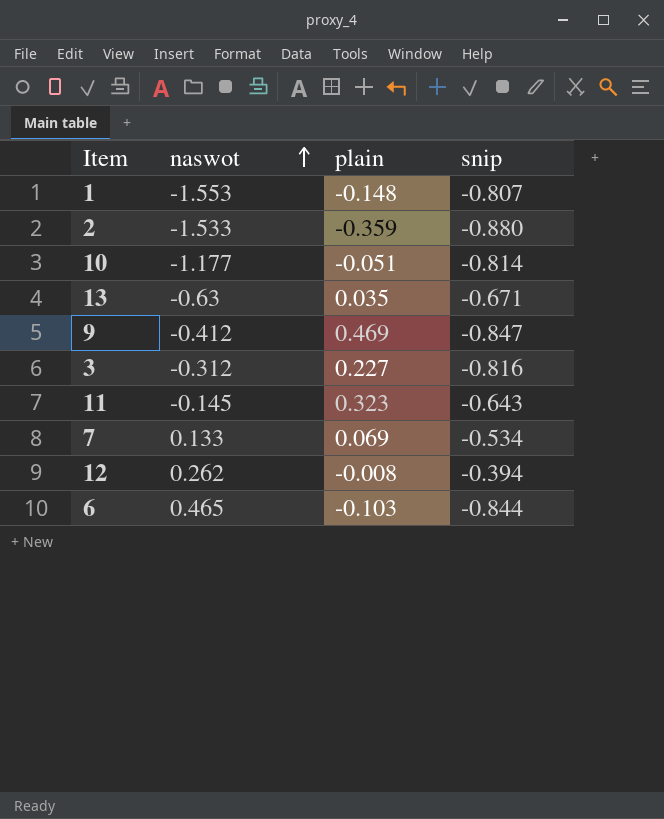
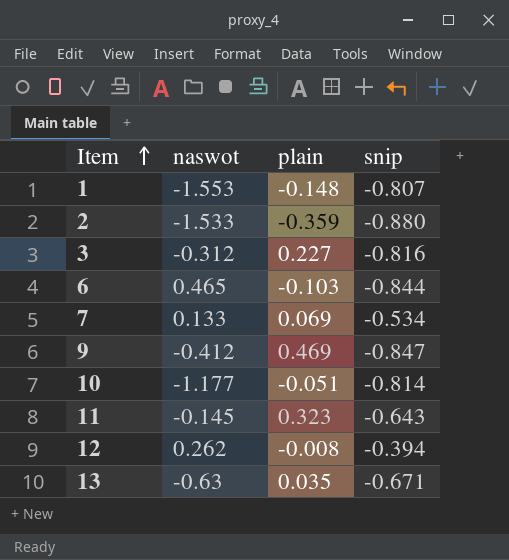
row order: naswot ascending -> Item ascending

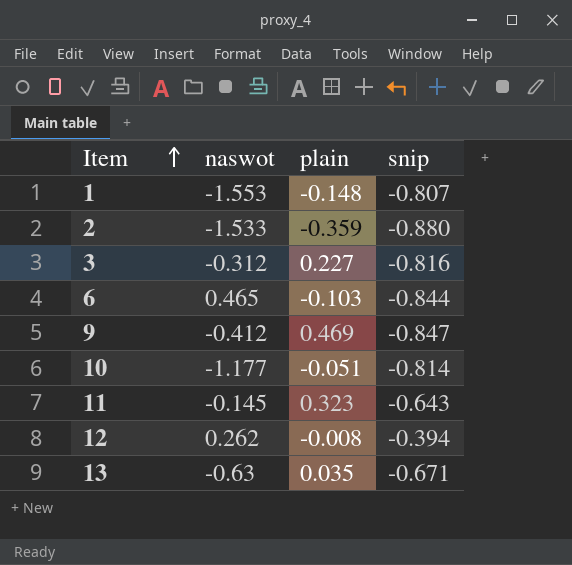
row 7: 0.133 | 0.069 | -0.534 -> none

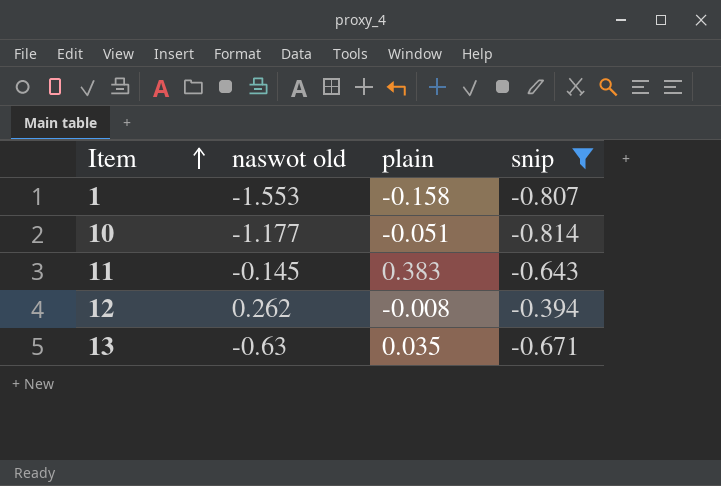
filter: none -> snip >= -0.814
column name: naswot -> naswot old
1 | plain: -0.148 -> -0.158
11 | plain: 0.323 -> 0.383

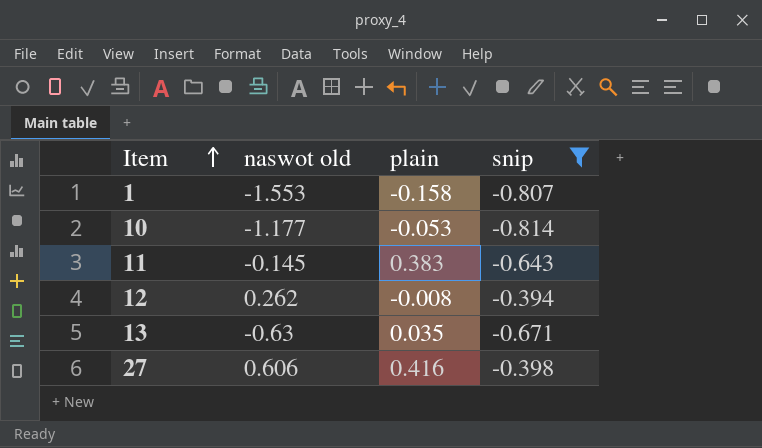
10 | plain: -0.051 -> -0.053
row 27: none -> 0.606 | 0.416 | -0.398

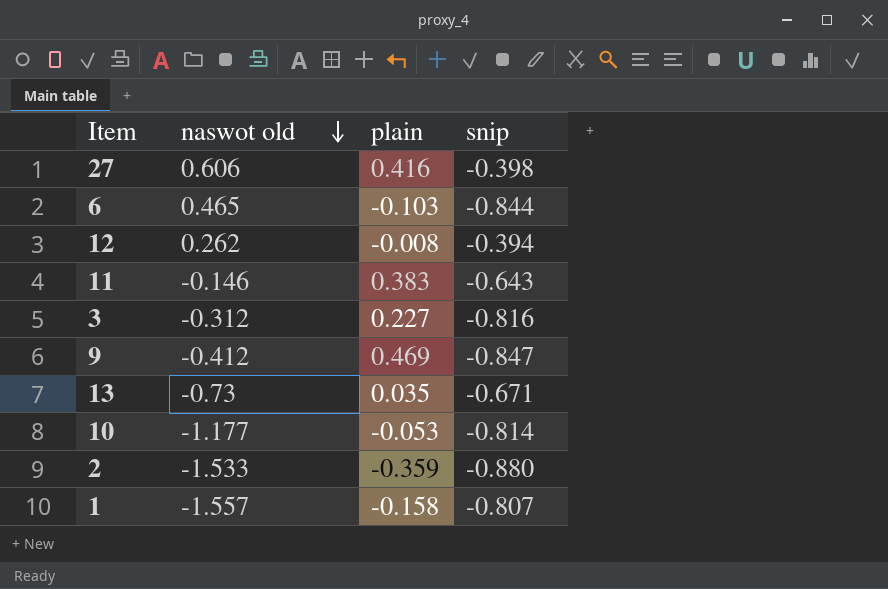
filter: snip >= -0.814 -> none
row order: Item ascending -> naswot old descending
11 | naswot old: -0.145 -> -0.146
13 | naswot old: -0.63 -> -0.73
1 | naswot old: -1.553 -> -1.557

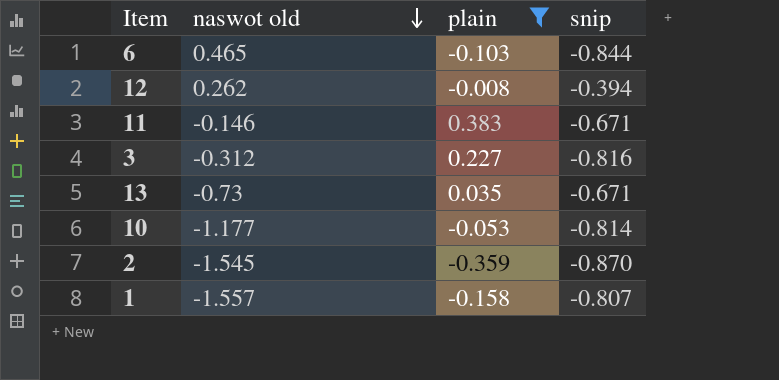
filter: none -> plain <= 0.383
11 | snip: -0.643 -> -0.671
2 | naswot old: -1.533 -> -1.545
2 | snip: -0.880 -> -0.870

